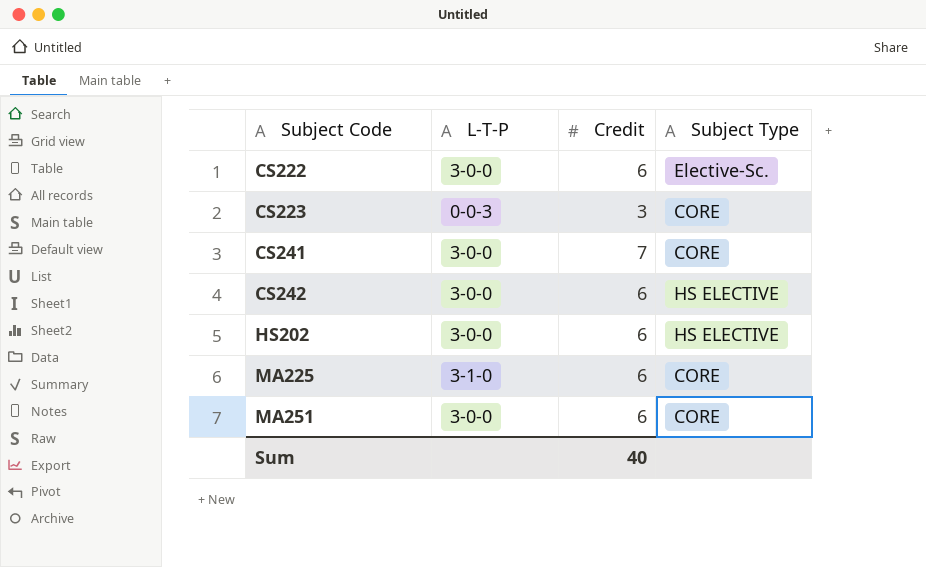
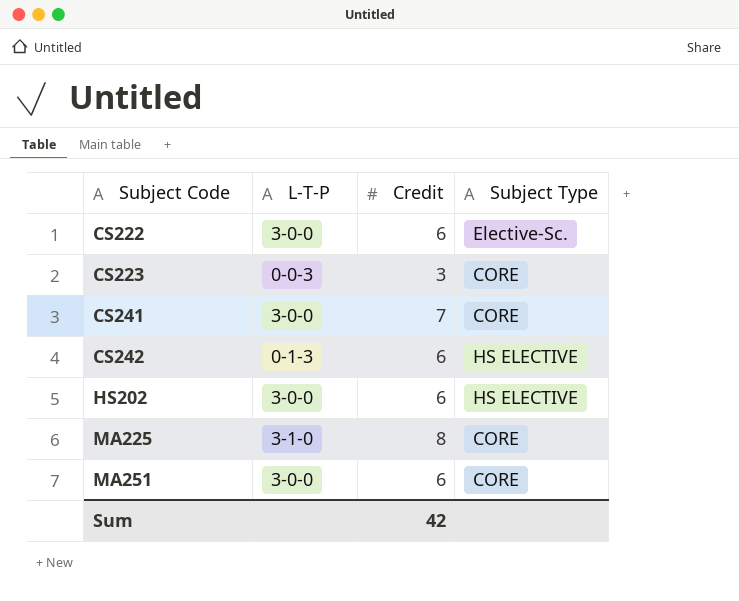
CS242 | L-T-P: 3-0-0 -> 0-1-3
MA225 | Credit: 6 -> 8
Sum | Credit: 40 -> 42

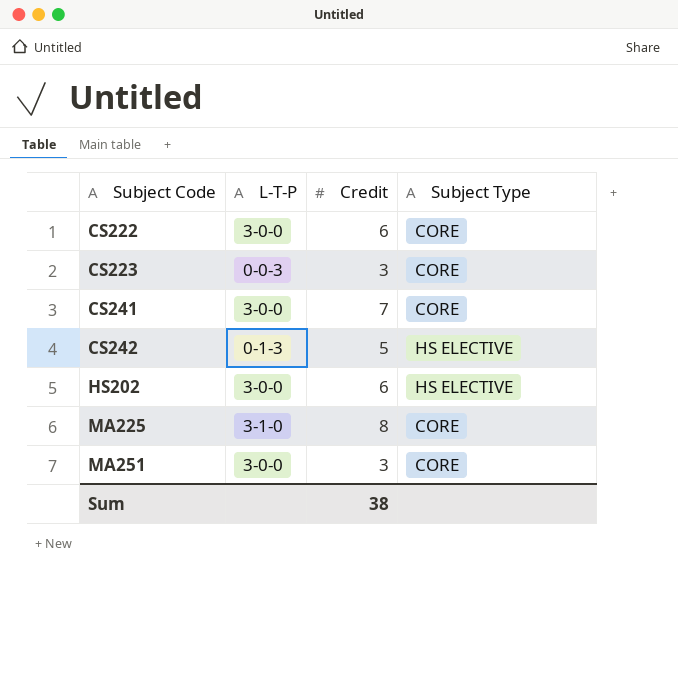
CS222 | Subject Type: Elective-Sc. -> CORE
CS242 | Credit: 6 -> 5
MA251 | Credit: 6 -> 3
Sum | Credit: 42 -> 38

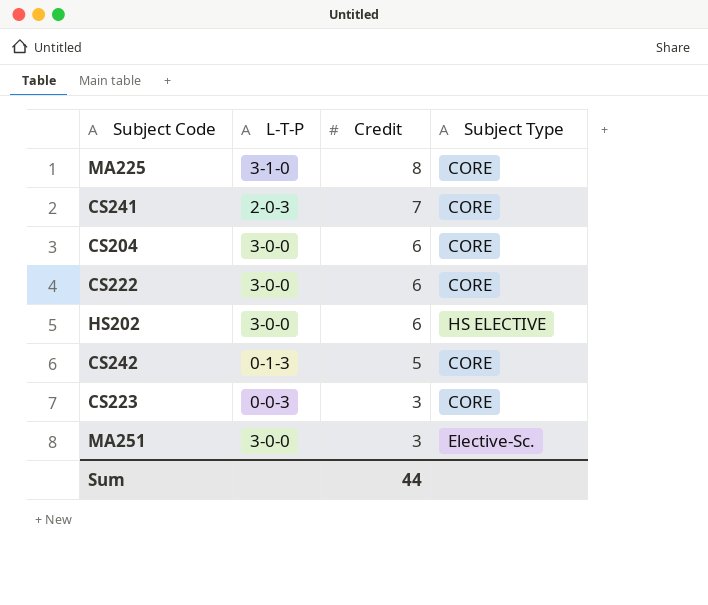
row order: Subject Code ascending -> Credit descending
CS241 | L-T-P: 3-0-0 -> 2-0-3
row CS204: none -> 3-0-0 | 6 | CORE
CS242 | Subject Type: HS ELECTIVE -> CORE
MA251 | Subject Type: CORE -> Elective-Sc.
Sum | Credit: 38 -> 44

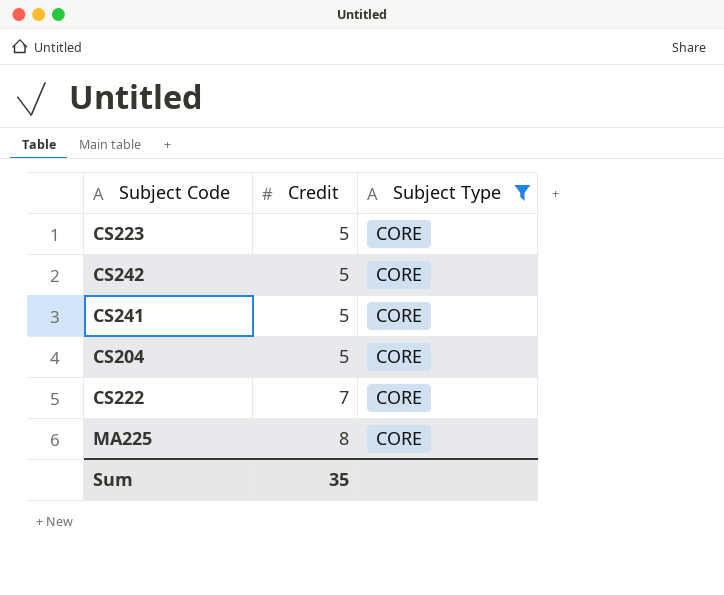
filter: none -> Subject Type = CORE
row order: Credit descending -> Credit ascending
column L-T-P | position: 2 -> none
CS223 | Credit: 3 -> 5
CS241 | Credit: 7 -> 5
CS204 | Credit: 6 -> 5
CS222 | Credit: 6 -> 7
Sum | Credit: 44 -> 35

